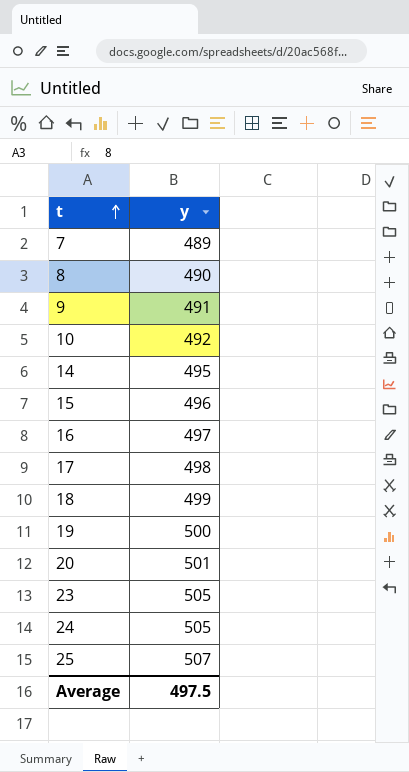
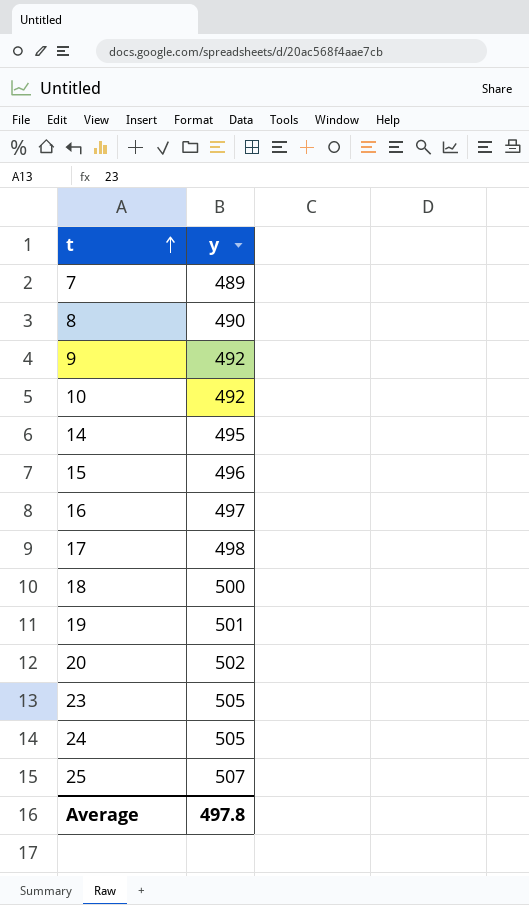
9 | y: 491 -> 492
18 | y: 499 -> 500
19 | y: 500 -> 501
20 | y: 501 -> 502
Average | y: 497.5 -> 497.8

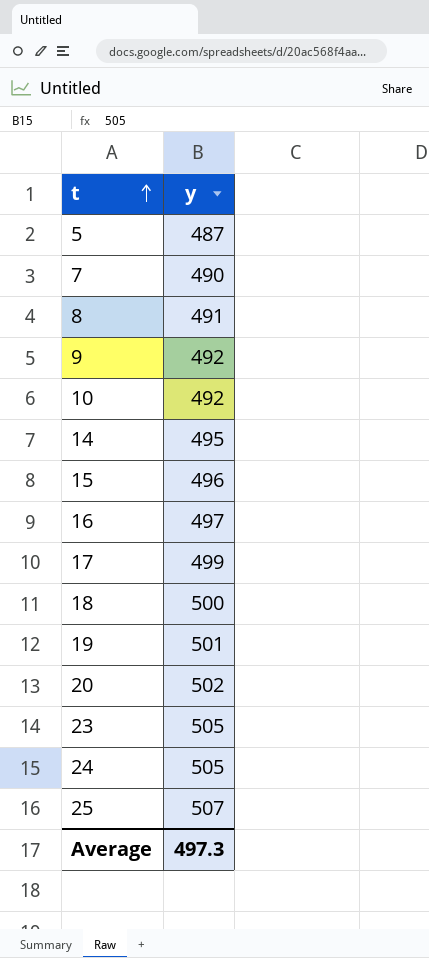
row 5: none -> 487
7 | y: 489 -> 490
8 | y: 490 -> 491
17 | y: 498 -> 499
Average | y: 497.8 -> 497.3

